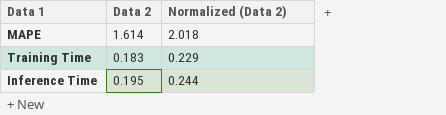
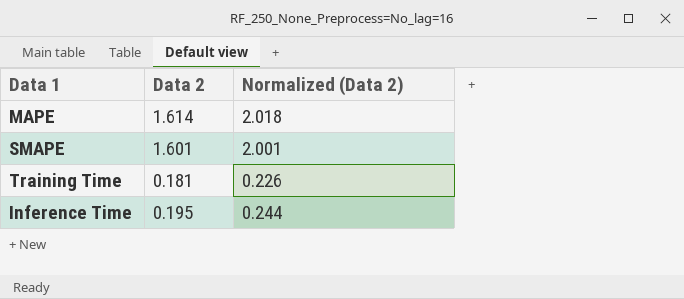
row SMAPE: none -> 1.601 | 2.001
Training Time | Data 2: 0.183 -> 0.181
Training Time | Normalized (Data 2): 0.229 -> 0.226

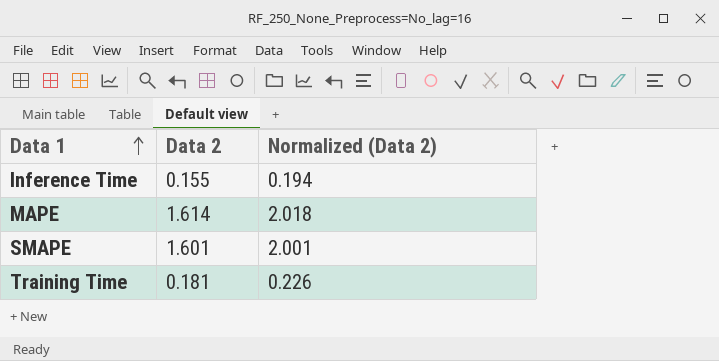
row order: none -> Data 1 ascending
Inference Time | Data 2: 0.195 -> 0.155
Inference Time | Normalized (Data 2): 0.244 -> 0.194

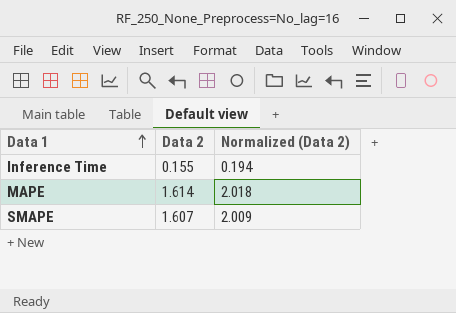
row Training Time: 0.181 | 0.226 -> none
SMAPE | Data 2: 1.601 -> 1.607
SMAPE | Normalized (Data 2): 2.001 -> 2.009

